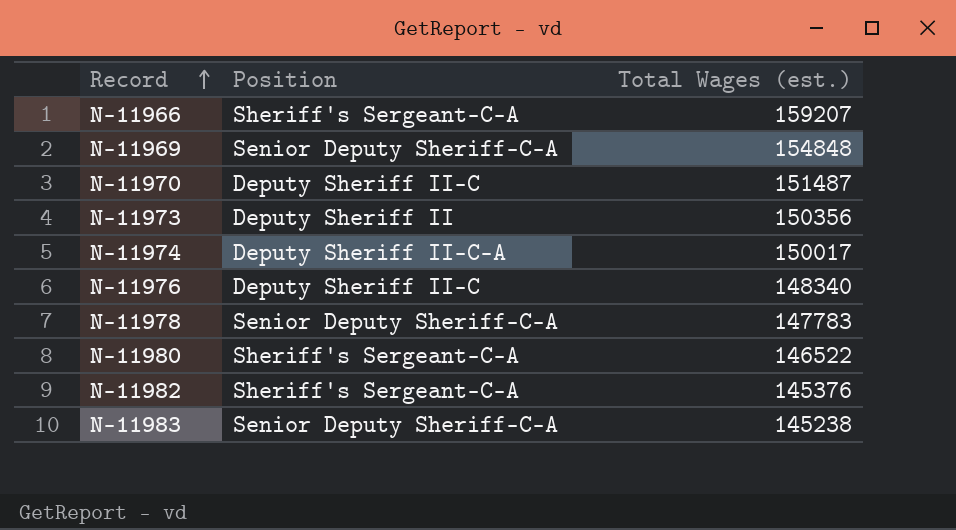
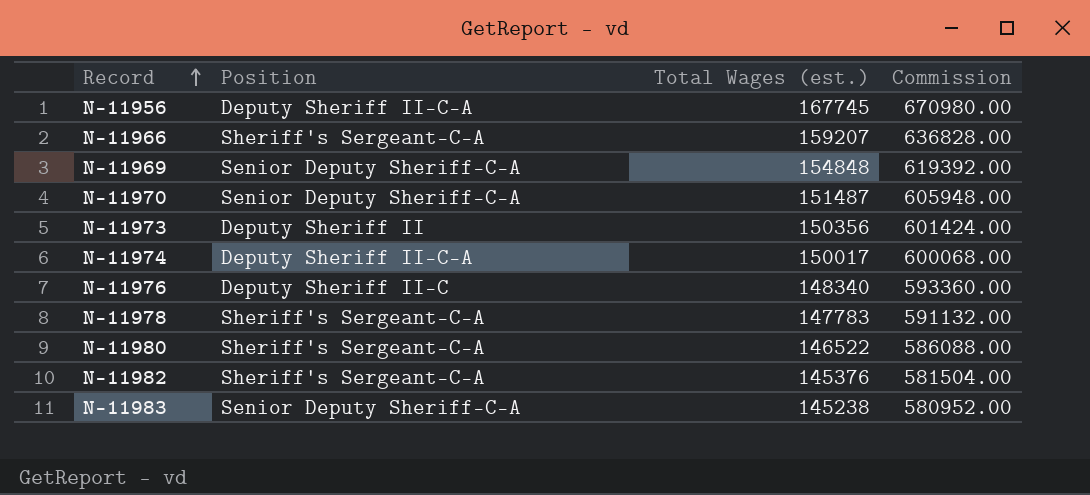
column Commission | formula: none -> [Total Wages (est.)] * 4
row N-11956: none -> Deputy Sheriff II-C-A | 167745 | 670980.00
N-11970 | Position: Deputy Sheriff II-C -> Senior Deputy Sheriff-C-A
N-11978 | Position: Senior Deputy Sheriff-C-A -> Sheriff's Sergeant-C-A

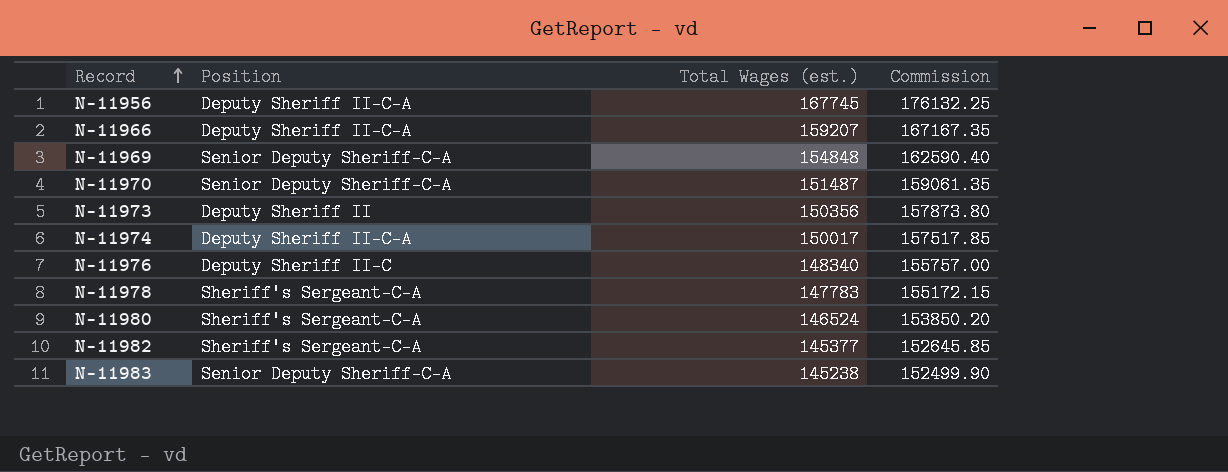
column Commission | formula: [Total Wages (est.)] * 4 -> [Total Wages (est.)] * 1.05
N-11966 | Position: Sheriff's Sergeant-C-A -> Deputy Sheriff II-C-A
N-11980 | Total Wages (est.): 146522 -> 146524
N-11982 | Total Wages (est.): 145376 -> 145377

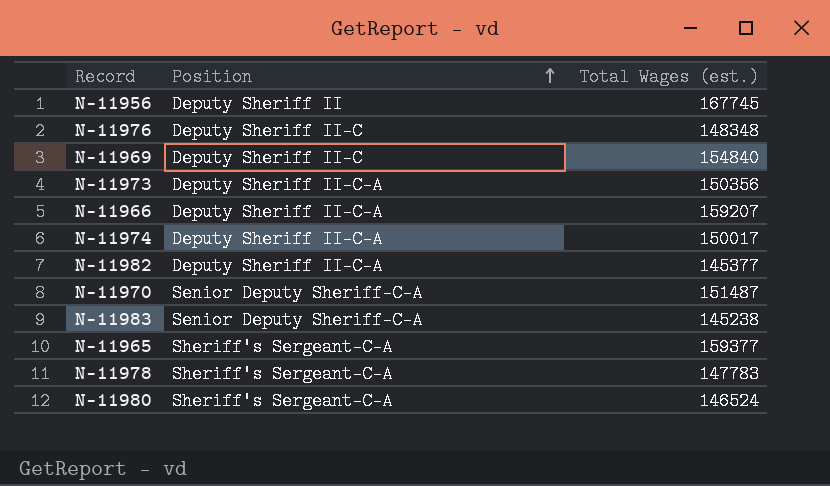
row order: Record ascending -> Position ascending
column Commission | formula: [Total Wages (est.)] * 1.05 -> none
N-11956 | Position: Deputy Sheriff II-C-A -> Deputy Sheriff II
N-11976 | Total Wages (est.): 148340 -> 148348
N-11969 | Position: Senior Deputy Sheriff-C-A -> Deputy Sheriff II-C
N-11969 | Total Wages (est.): 154848 -> 154840
N-11973 | Position: Deputy Sheriff II -> Deputy Sheriff II-C-A
N-11982 | Position: Sheriff's Sergeant-C-A -> Deputy Sheriff II-C-A
row N-11965: none -> Sheriff's Sergeant-C-A | 159377

